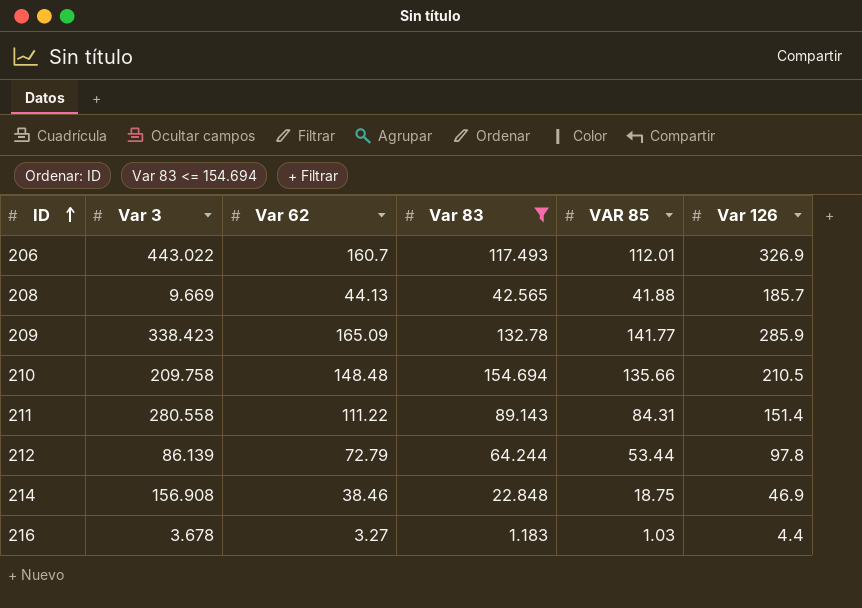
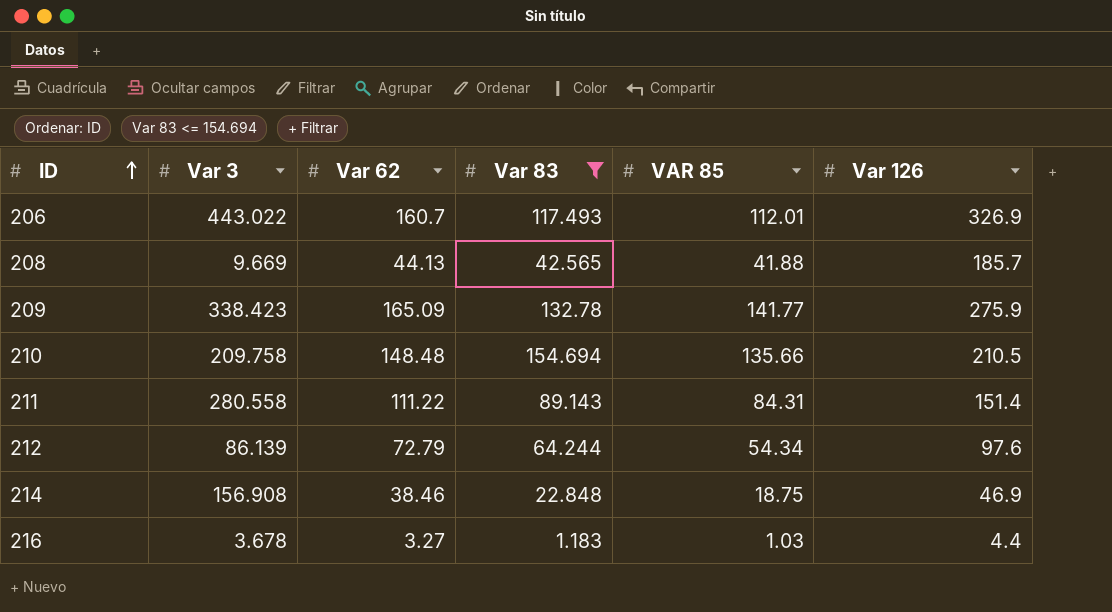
209 | Var 126: 285.9 -> 275.9
212 | VAR 85: 53.44 -> 54.34
212 | Var 126: 97.8 -> 97.6

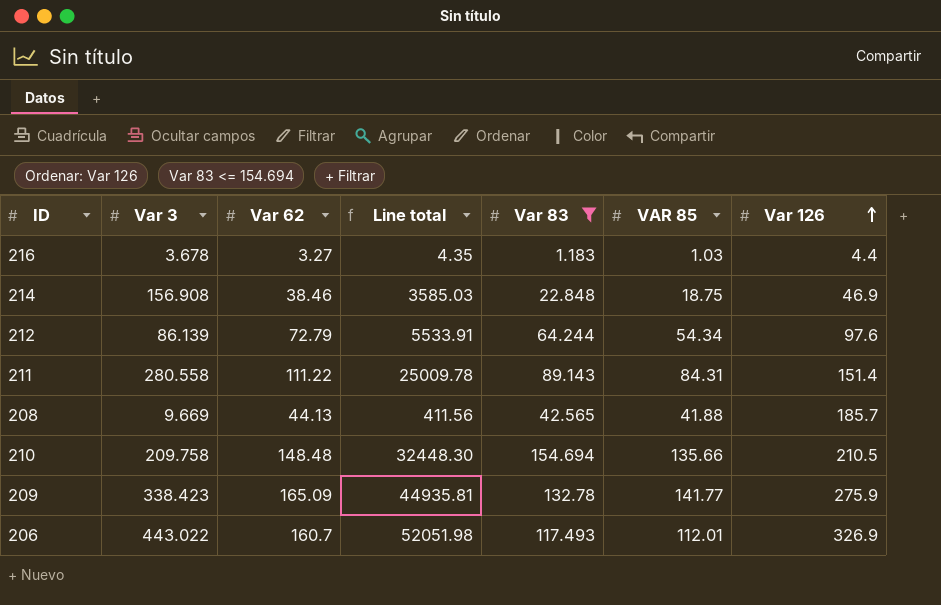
row order: ID ascending -> Var 126 ascending
column Line total | formula: none -> [Var 3] * [Var 83]

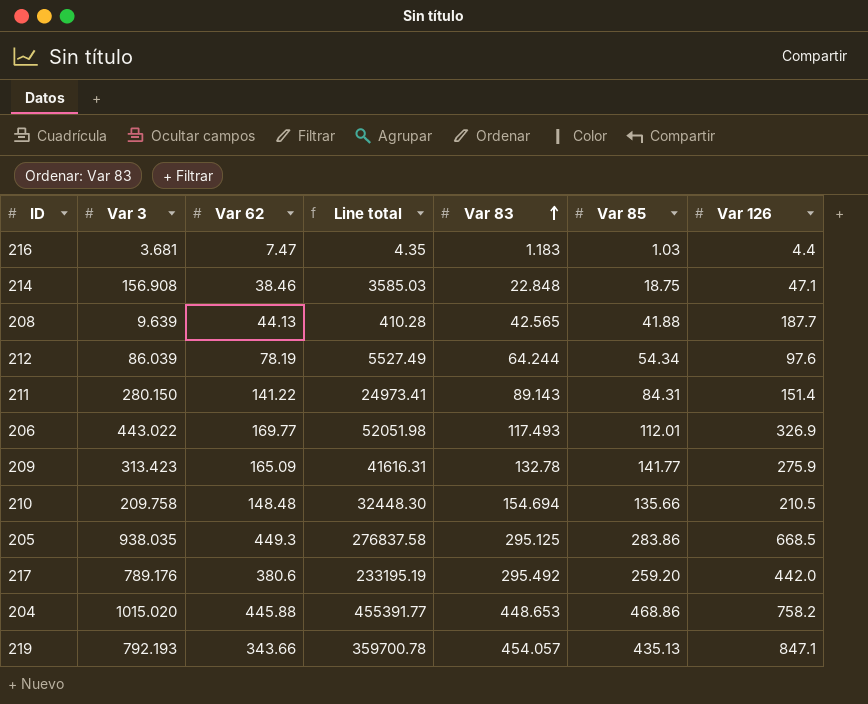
filter: Var 83 <= 154.694 -> none
row order: Var 126 ascending -> Var 83 ascending
column name: VAR 85 -> Var 85
216 | Var 3: 3.678 -> 3.681
216 | Var 62: 3.27 -> 7.47
214 | Var 126: 46.9 -> 47.1
208 | Var 3: 9.669 -> 9.639
208 | Line total: 411.56 -> 410.28
208 | Var 126: 185.7 -> 187.7
212 | Var 3: 86.139 -> 86.039
212 | Var 62: 72.79 -> 78.19
212 | Line total: 5533.91 -> 5527.49
211 | Var 3: 280.558 -> 280.150
211 | Var 62: 111.22 -> 141.22
211 | Line total: 25009.78 -> 24973.41
206 | Var 62: 160.7 -> 169.77
209 | Var 3: 338.423 -> 313.423
209 | Line total: 44935.81 -> 41616.31

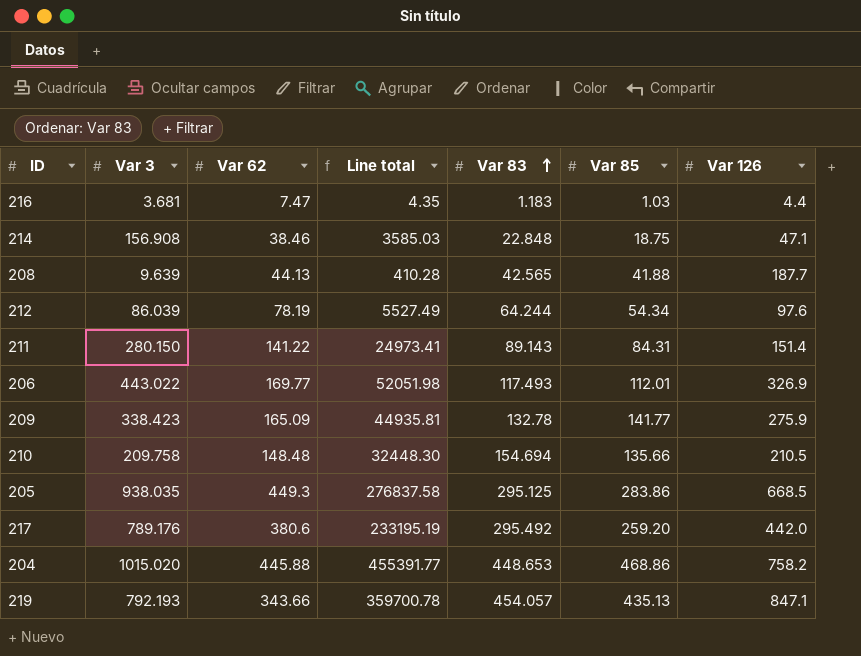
209 | Var 3: 313.423 -> 338.423
209 | Line total: 41616.31 -> 44935.81

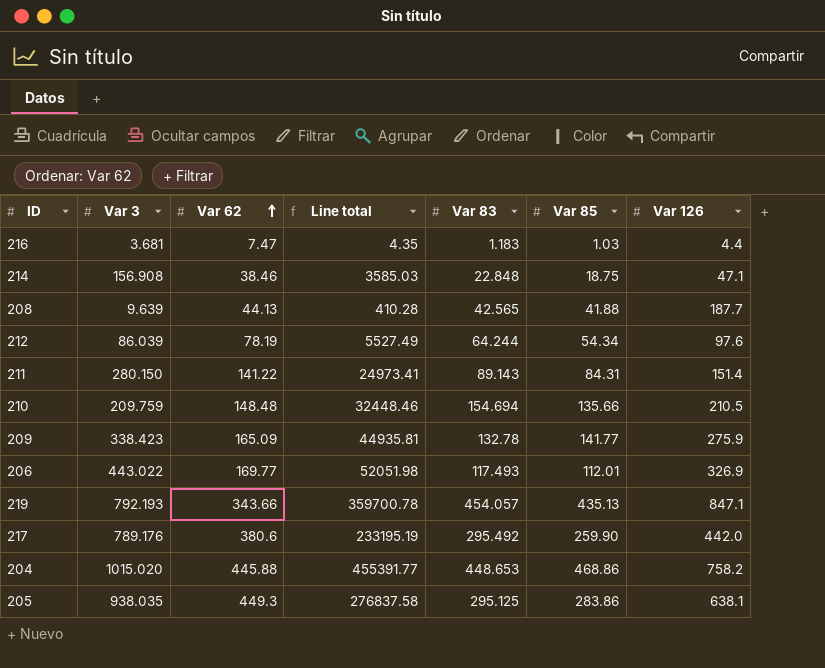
row order: Var 83 ascending -> Var 62 ascending
210 | Var 3: 209.758 -> 209.759
210 | Line total: 32448.30 -> 32448.46
217 | Var 85: 259.20 -> 259.90
205 | Var 126: 668.5 -> 638.1

